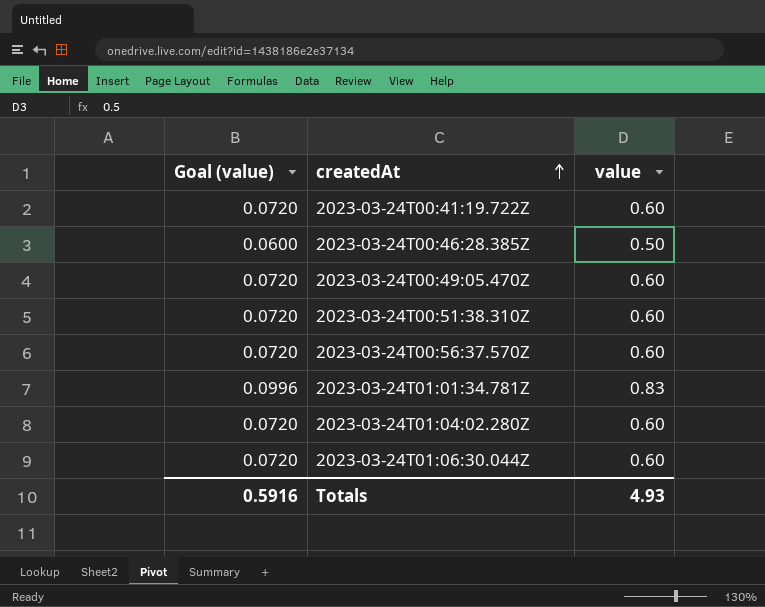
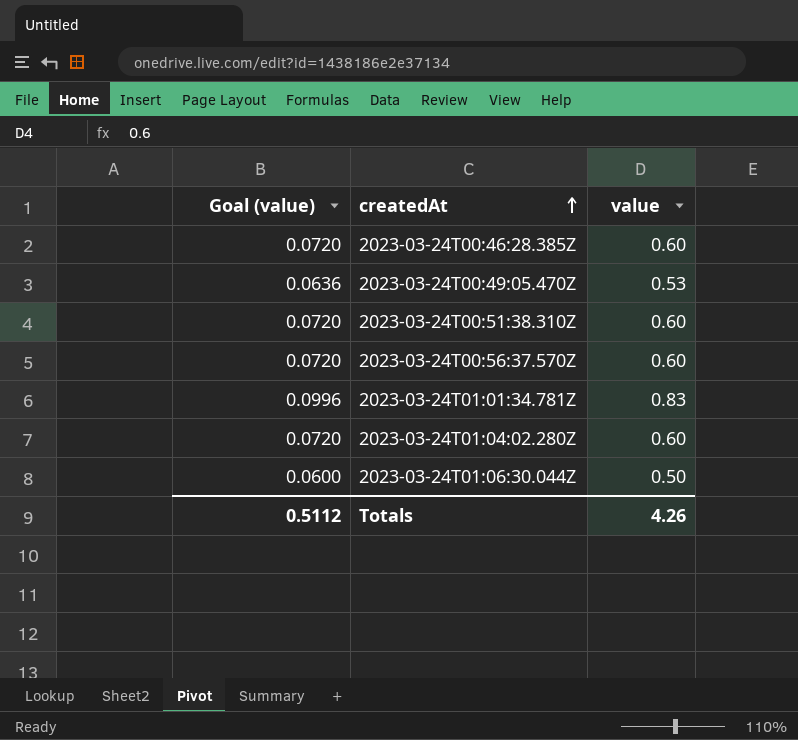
row 2023-03-24T00:41:19.722Z: 0.0720 | 0.60 -> none
2023-03-24T00:46:28.385Z | Goal (value): 0.0600 -> 0.0720
2023-03-24T00:46:28.385Z | value: 0.50 -> 0.60
2023-03-24T00:49:05.470Z | Goal (value): 0.0720 -> 0.0636
2023-03-24T00:49:05.470Z | value: 0.60 -> 0.53
2023-03-24T01:06:30.044Z | Goal (value): 0.0720 -> 0.0600
2023-03-24T01:06:30.044Z | value: 0.60 -> 0.50
Totals | Goal (value): 0.5916 -> 0.5112
Totals | value: 4.93 -> 4.26

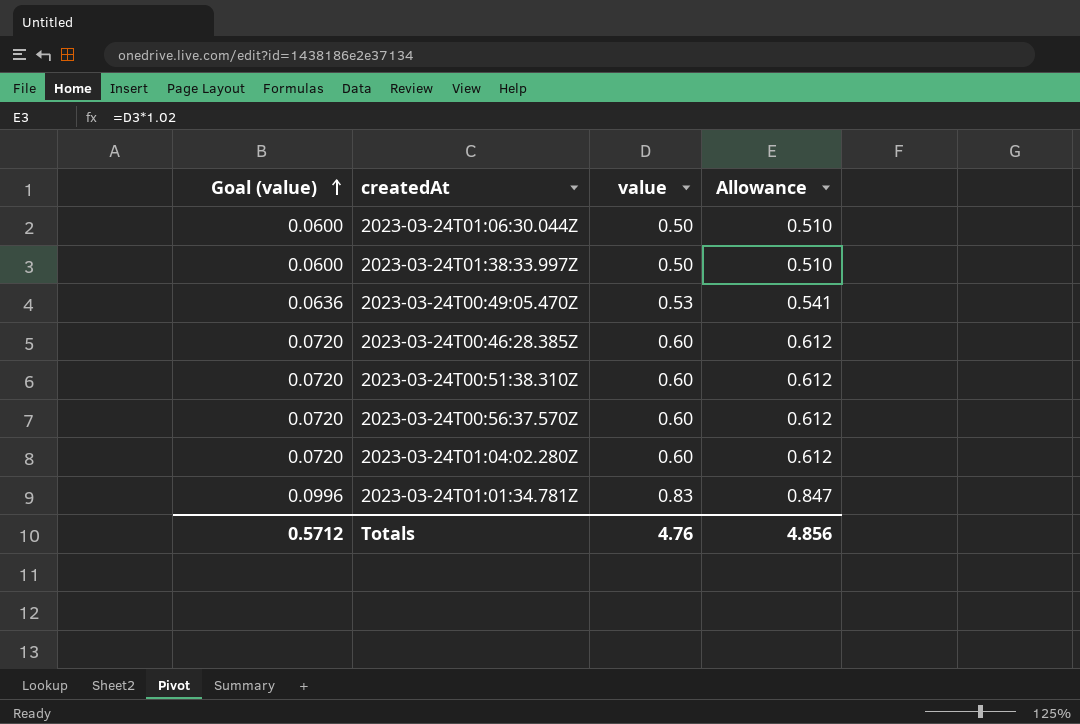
row order: createdAt ascending -> Goal (value) ascending
column Allowance | formula: none -> [value] * 1.02
row 2023-03-24T01:38:33.997Z: none -> 0.0600 | 0.50 | 0.510
Totals | Goal (value): 0.5112 -> 0.5712
Totals | value: 4.26 -> 4.76

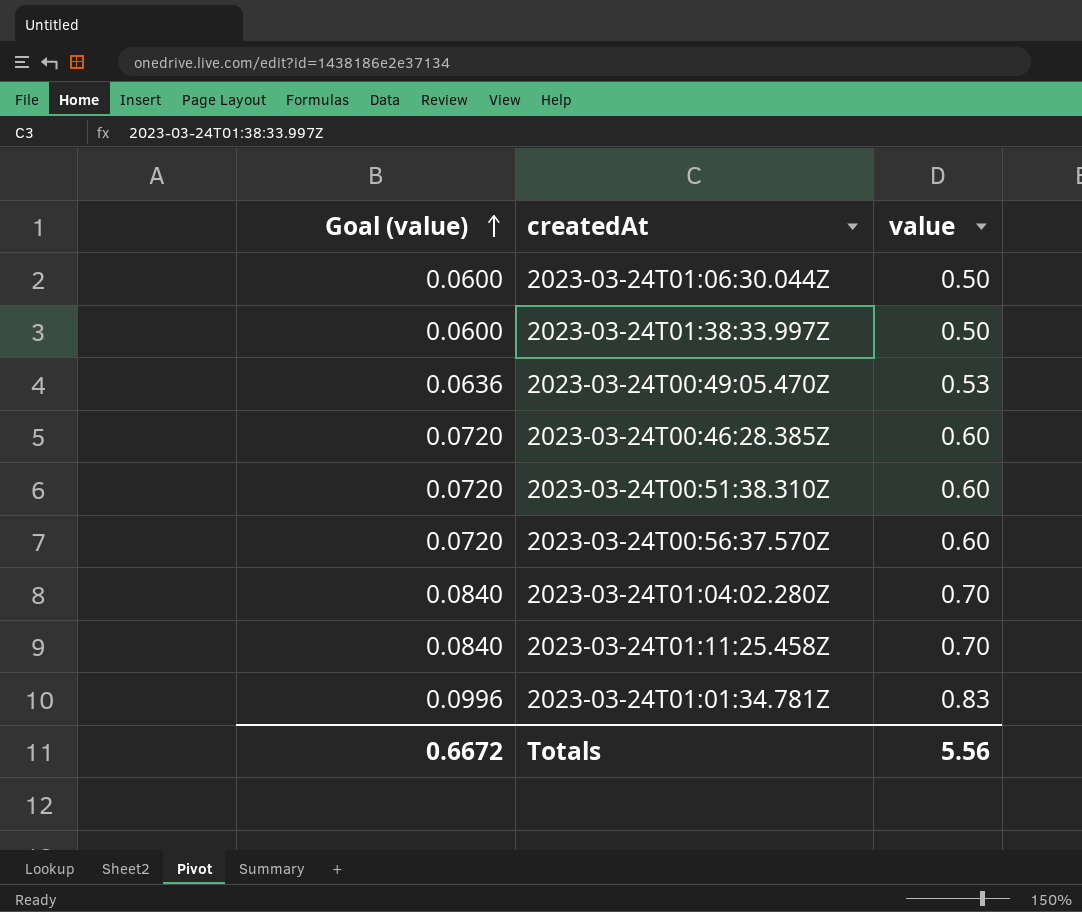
column Allowance | formula: [value] * 1.02 -> none
2023-03-24T01:04:02.280Z | Goal (value): 0.0720 -> 0.0840
2023-03-24T01:04:02.280Z | value: 0.60 -> 0.70
row 2023-03-24T01:11:25.458Z: none -> 0.0840 | 0.70
Totals | Goal (value): 0.5712 -> 0.6672
Totals | value: 4.76 -> 5.56

